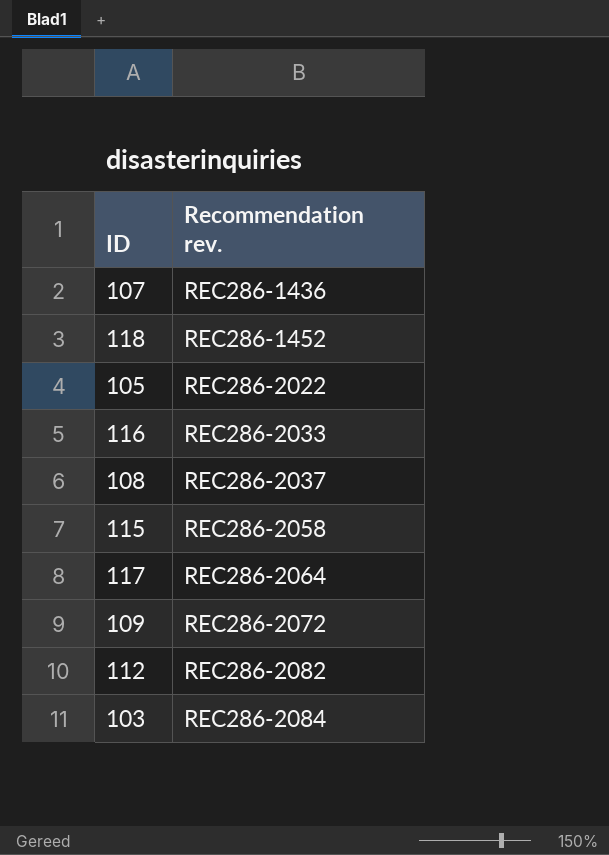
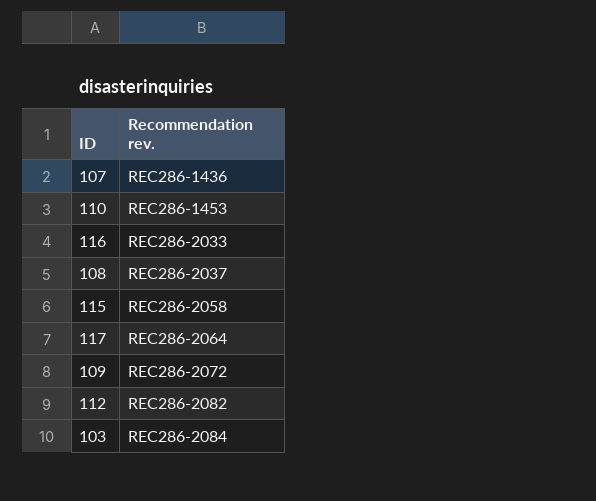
row 118: REC286-1452 -> none
row 105: REC286-2022 -> none
row 110: none -> REC286-1453

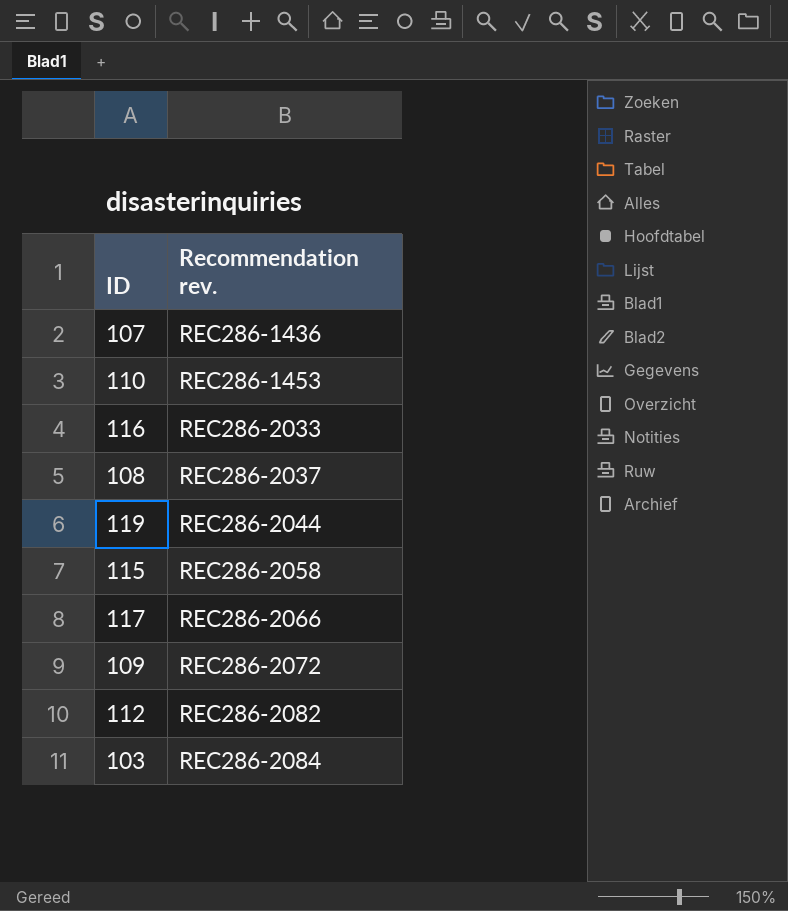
row 119: none -> REC286-2044
117 | Recommendation rev.: REC286-2064 -> REC286-2066

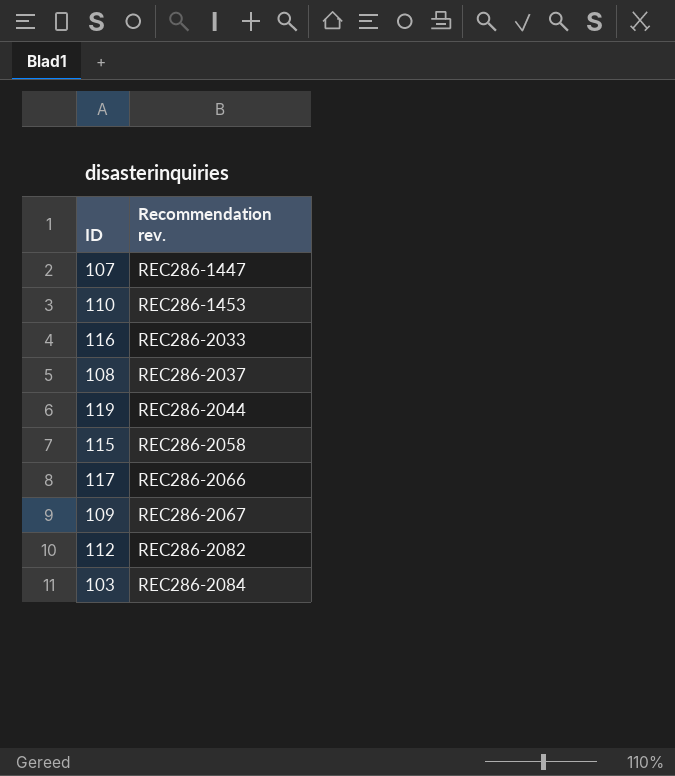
107 | Recommendation rev.: REC286-1436 -> REC286-1447
109 | Recommendation rev.: REC286-2072 -> REC286-2067

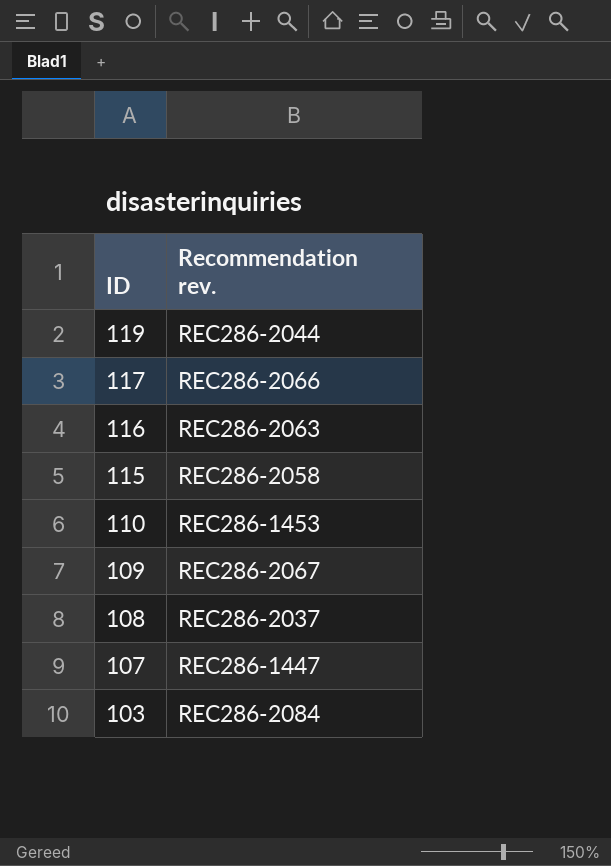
row order: Recommendation rev. ascending -> ID descending
row 112: REC286-2082 -> none
116 | Recommendation rev.: REC286-2033 -> REC286-2063

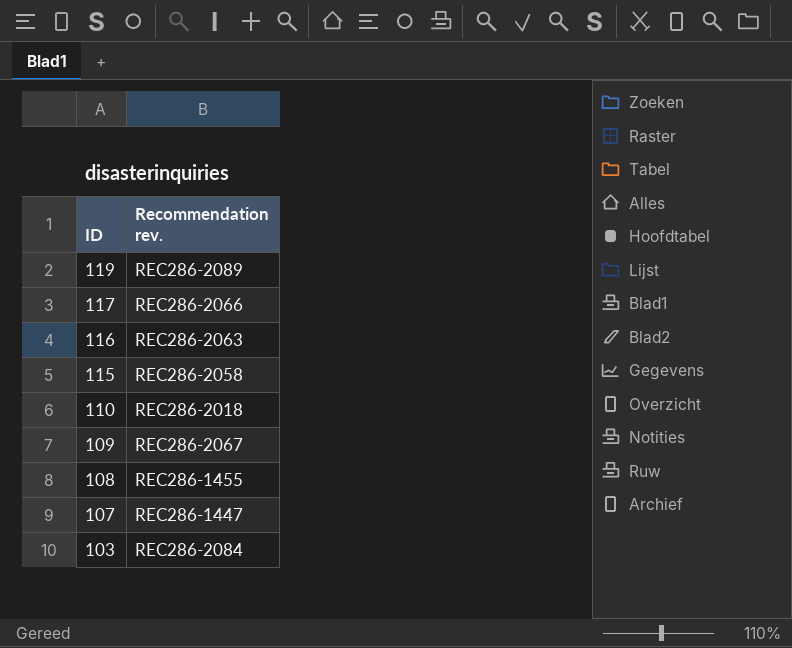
119 | Recommendation rev.: REC286-2044 -> REC286-2089
110 | Recommendation rev.: REC286-1453 -> REC286-2018
108 | Recommendation rev.: REC286-2037 -> REC286-1455

